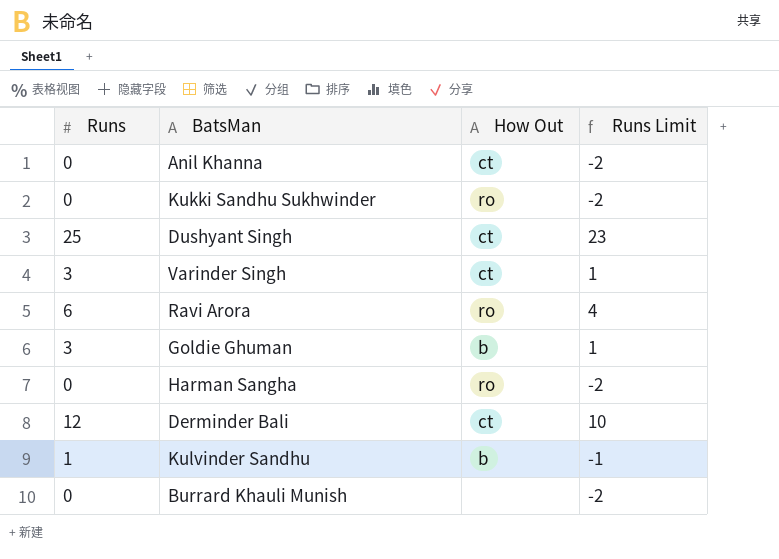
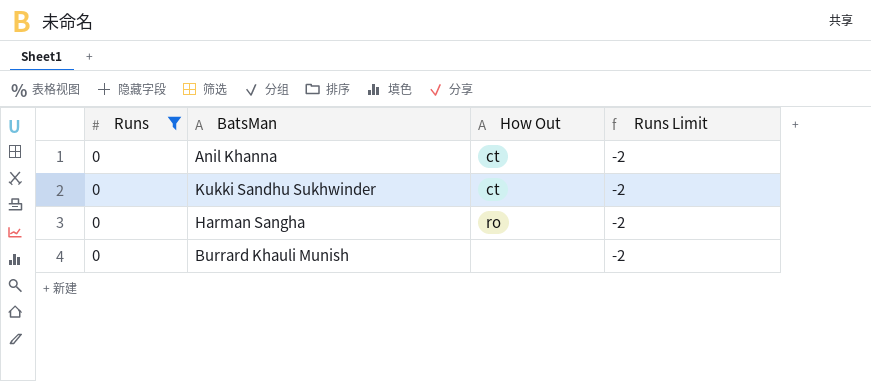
filter: none -> Runs = 0
Kukki Sandhu Sukhwinder | How Out: ro -> ct

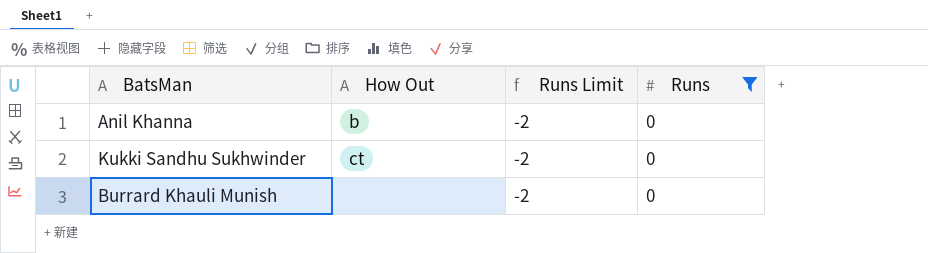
column Runs | position: 1 -> 4
row Harman Sangha: 0 | ro | -2 -> none
Anil Khanna | How Out: ct -> b

